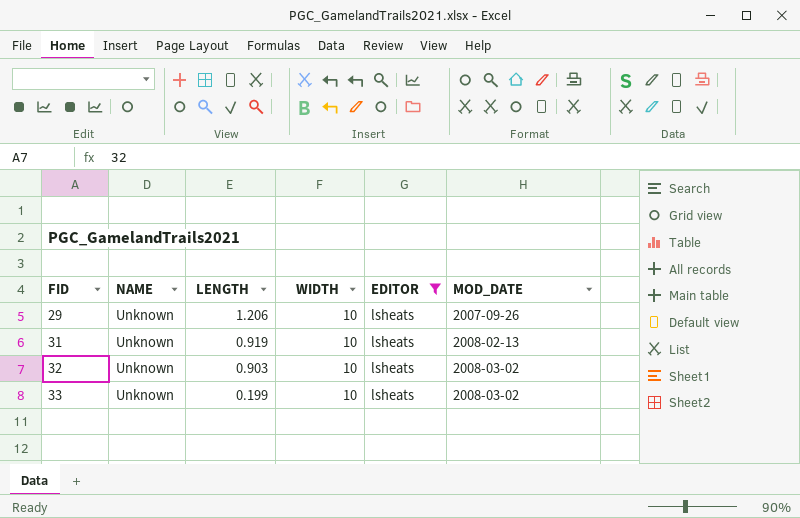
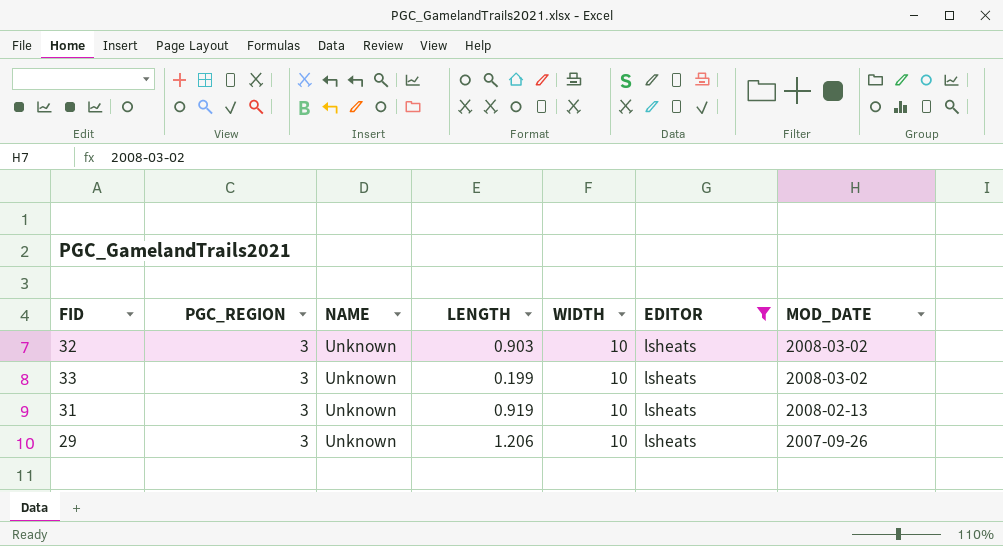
row order: FID ascending -> MOD_DATE descending
column PGC_REGION | position: none -> 2

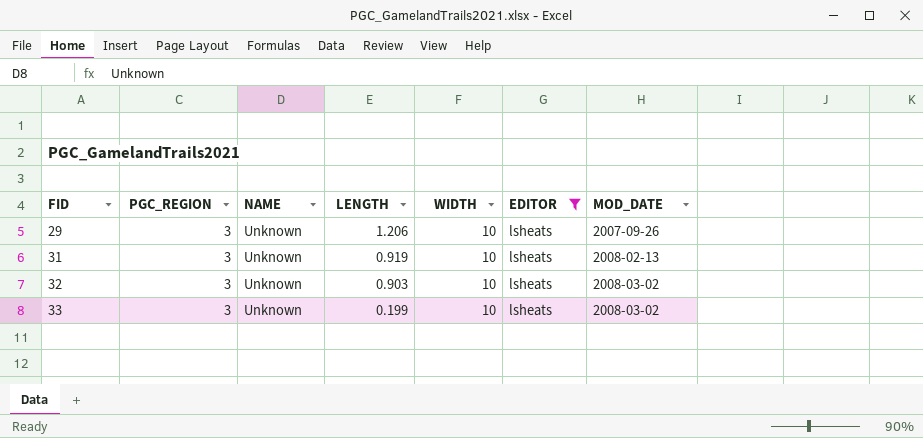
row order: MOD_DATE descending -> FID ascending

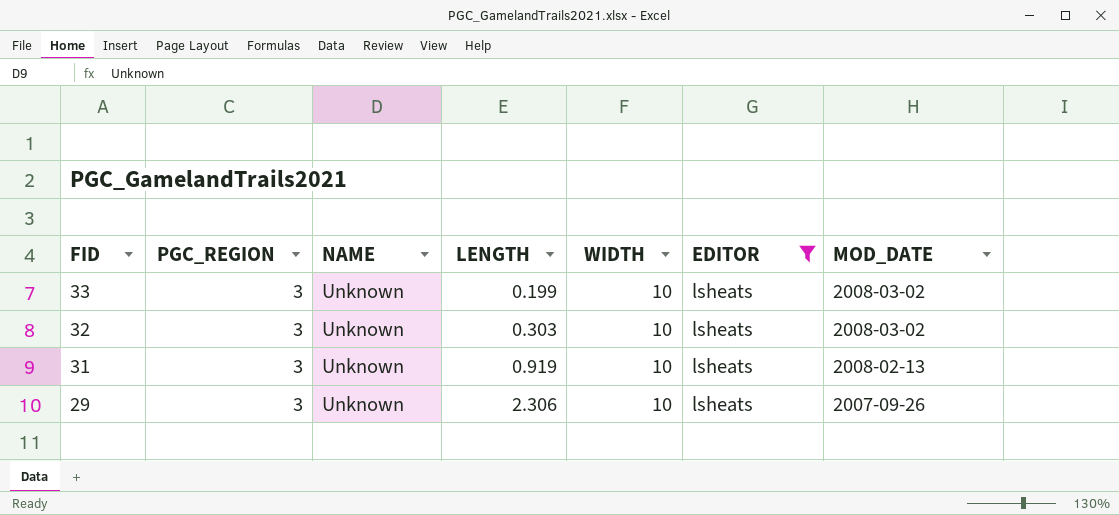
row order: FID ascending -> FID descending
32 | LENGTH: 0.903 -> 0.303
29 | LENGTH: 1.206 -> 2.306

